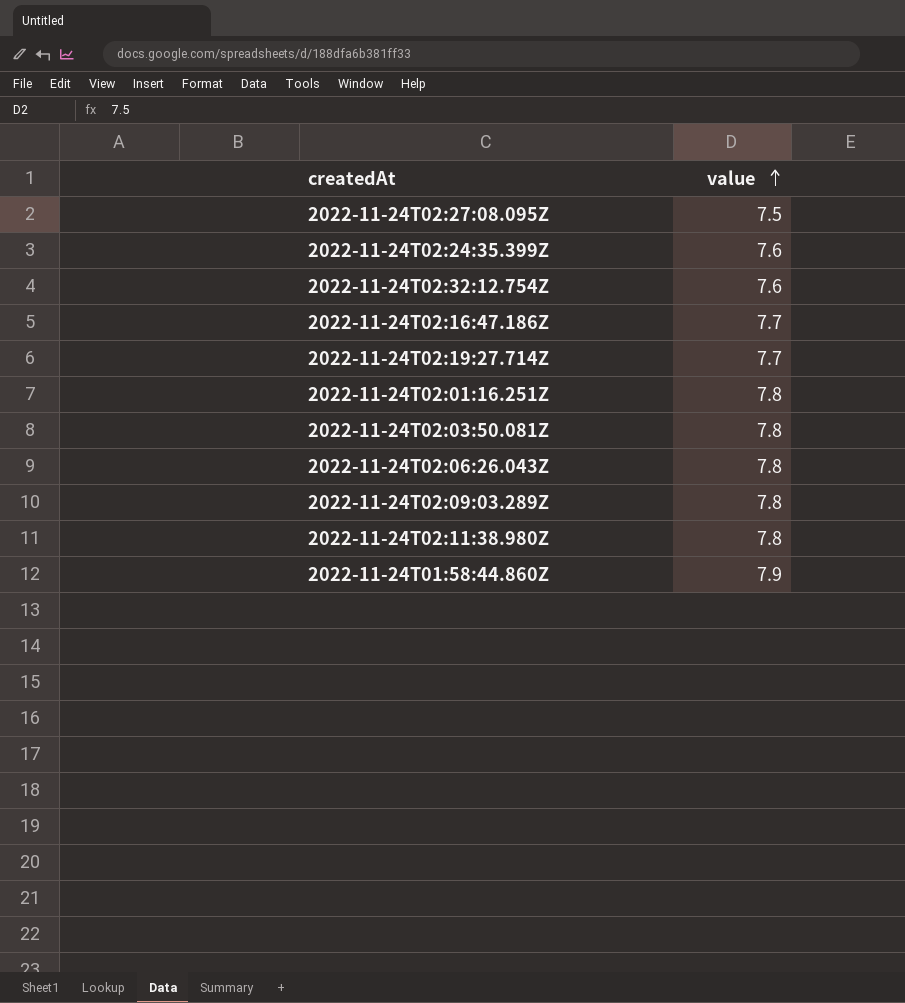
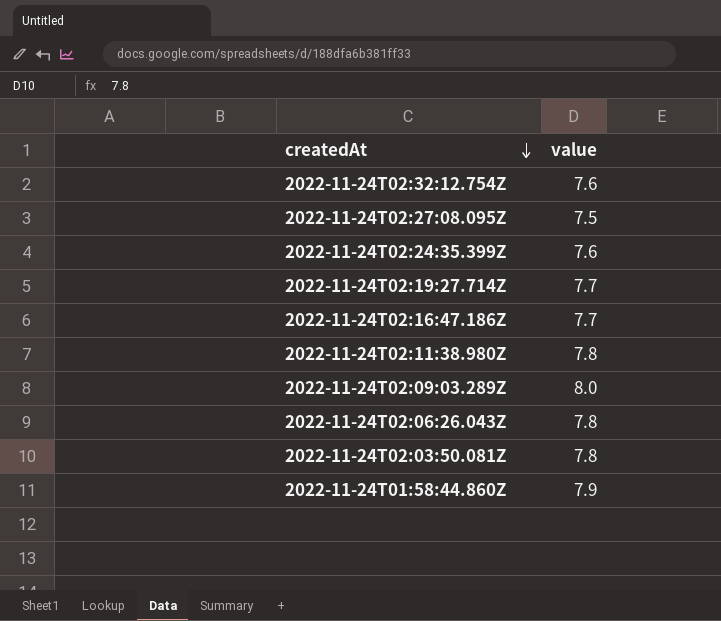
row order: value ascending -> createdAt descending
row 2022-11-24T02:01:16.251Z: 7.8 -> none
2022-11-24T02:09:03.289Z | value: 7.8 -> 8.0

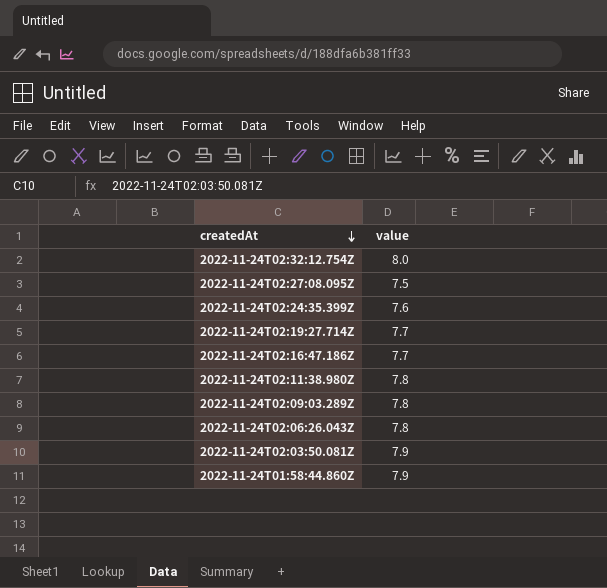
2022-11-24T02:32:12.754Z | value: 7.6 -> 8.0
2022-11-24T02:09:03.289Z | value: 8.0 -> 7.8
2022-11-24T02:03:50.081Z | value: 7.8 -> 7.9

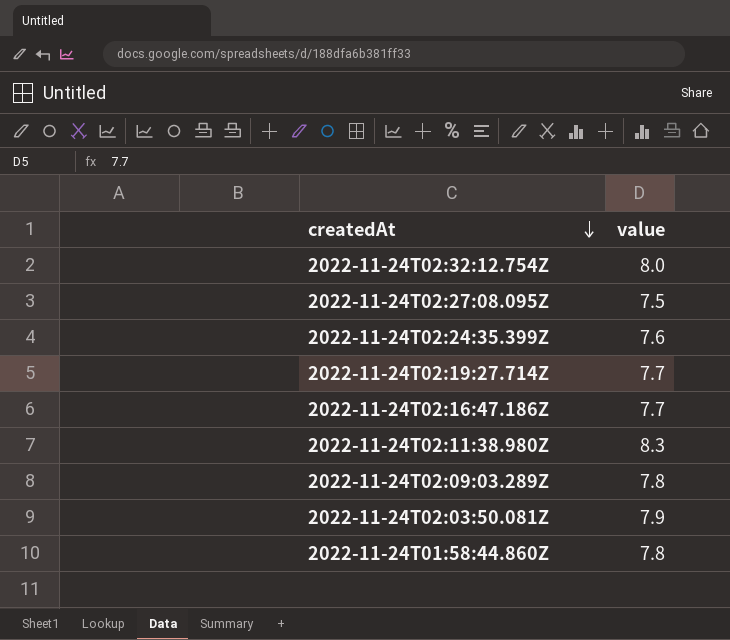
row 2022-11-24T02:06:26.043Z: 7.8 -> none
2022-11-24T02:11:38.980Z | value: 7.8 -> 8.3
2022-11-24T01:58:44.860Z | value: 7.9 -> 7.8

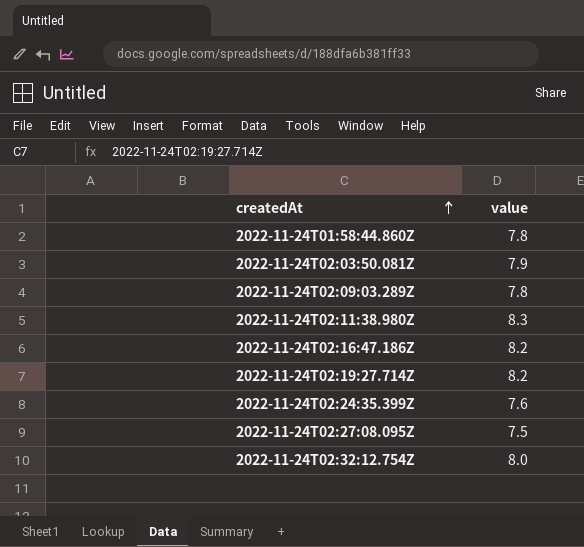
row order: createdAt descending -> createdAt ascending
2022-11-24T02:16:47.186Z | value: 7.7 -> 8.2
2022-11-24T02:19:27.714Z | value: 7.7 -> 8.2

